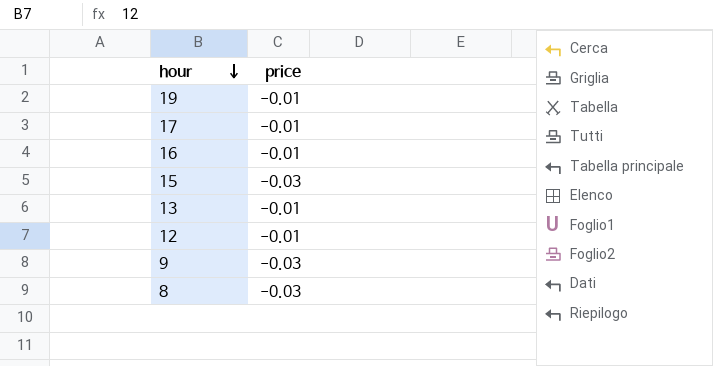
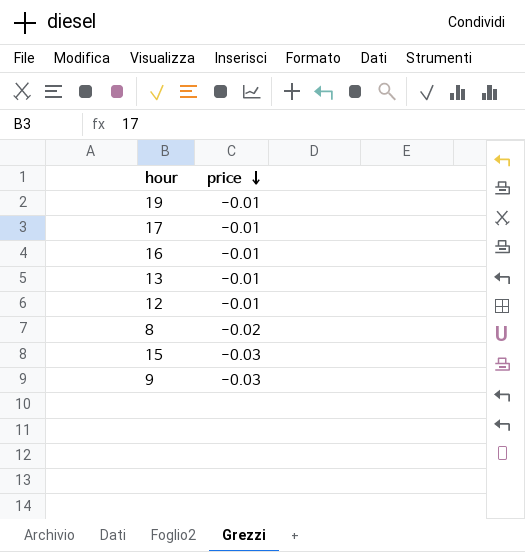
row order: hour descending -> price descending
8 | price: -0.03 -> -0.02

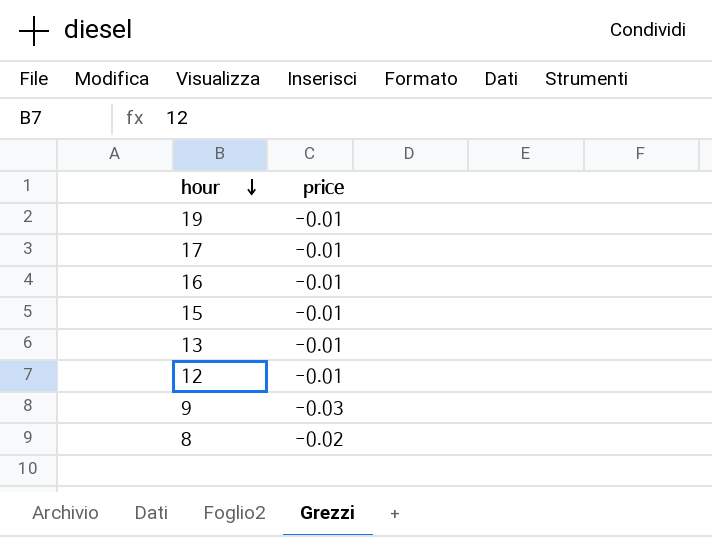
row order: price descending -> hour descending
15 | price: -0.03 -> -0.01

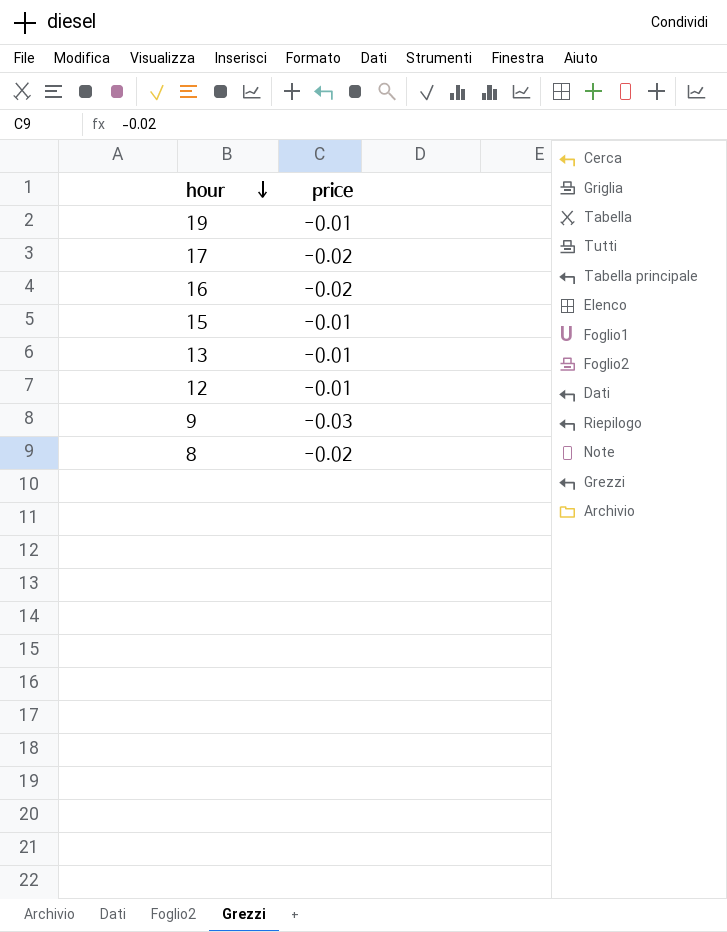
17 | price: -0.01 -> -0.02
16 | price: -0.01 -> -0.02

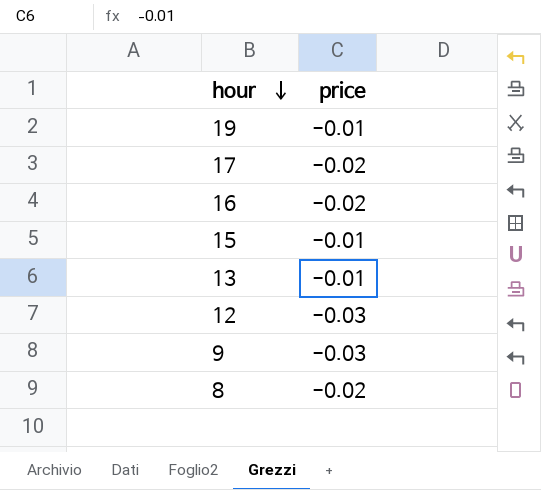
12 | price: -0.01 -> -0.03

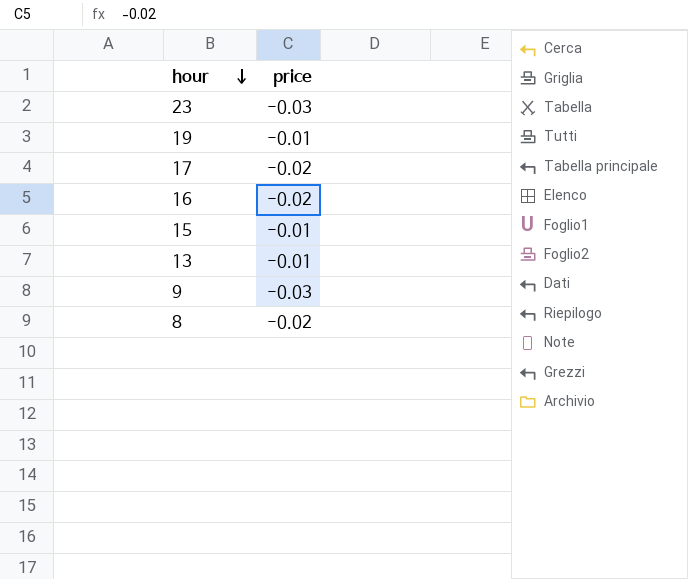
row 12: -0.03 -> none
row 23: none -> -0.03

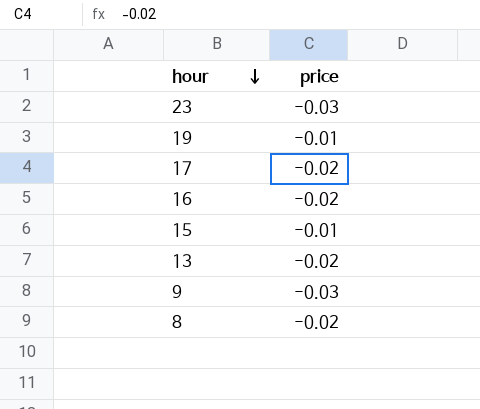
13 | price: -0.01 -> -0.02

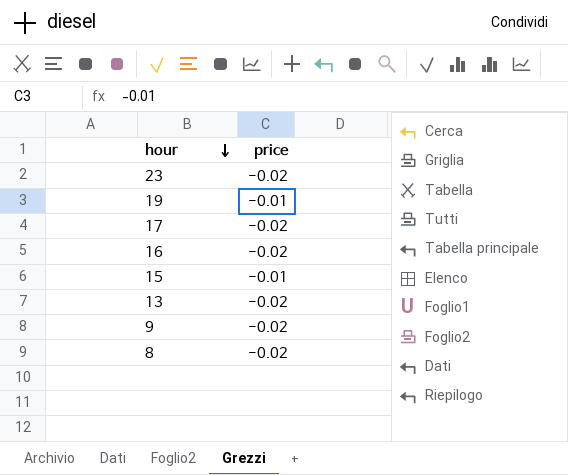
23 | price: -0.03 -> -0.02
9 | price: -0.03 -> -0.02

